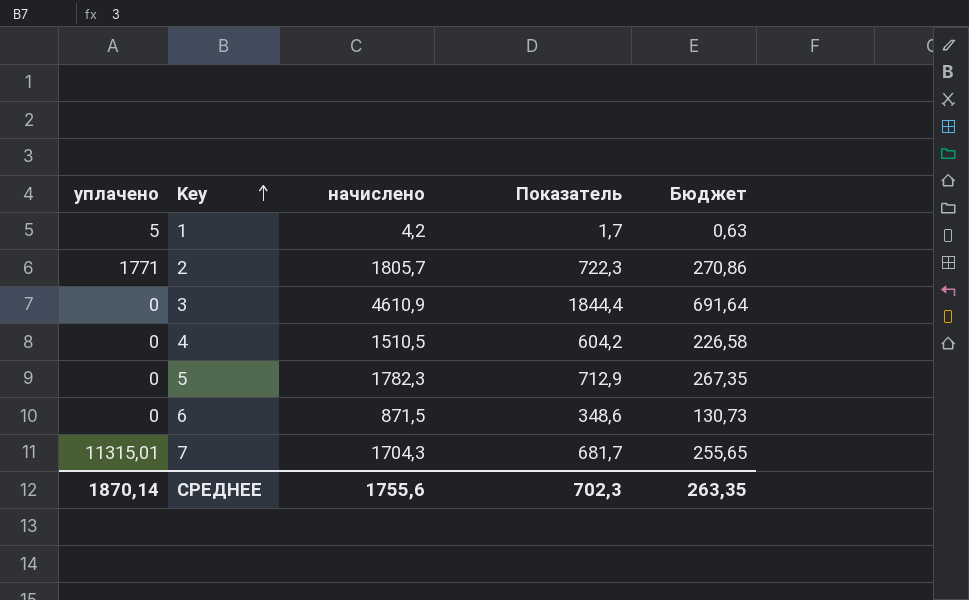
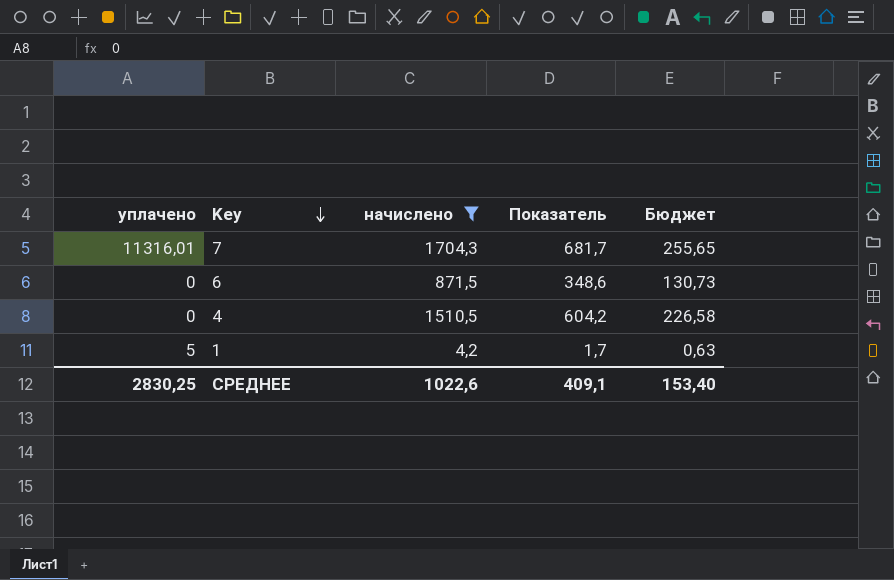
filter: none -> начислено <= 1704,3
row order: Key ascending -> Key descending
7 | уплачено: 11315,01 -> 11316,01
СРЕДНЕЕ | уплачено: 1870,14 -> 2830,25
СРЕДНЕЕ | начислено: 1755,6 -> 1022,6
СРЕДНЕЕ | Показатель: 702,3 -> 409,1
СРЕДНЕЕ | Бюджет: 263,35 -> 153,40

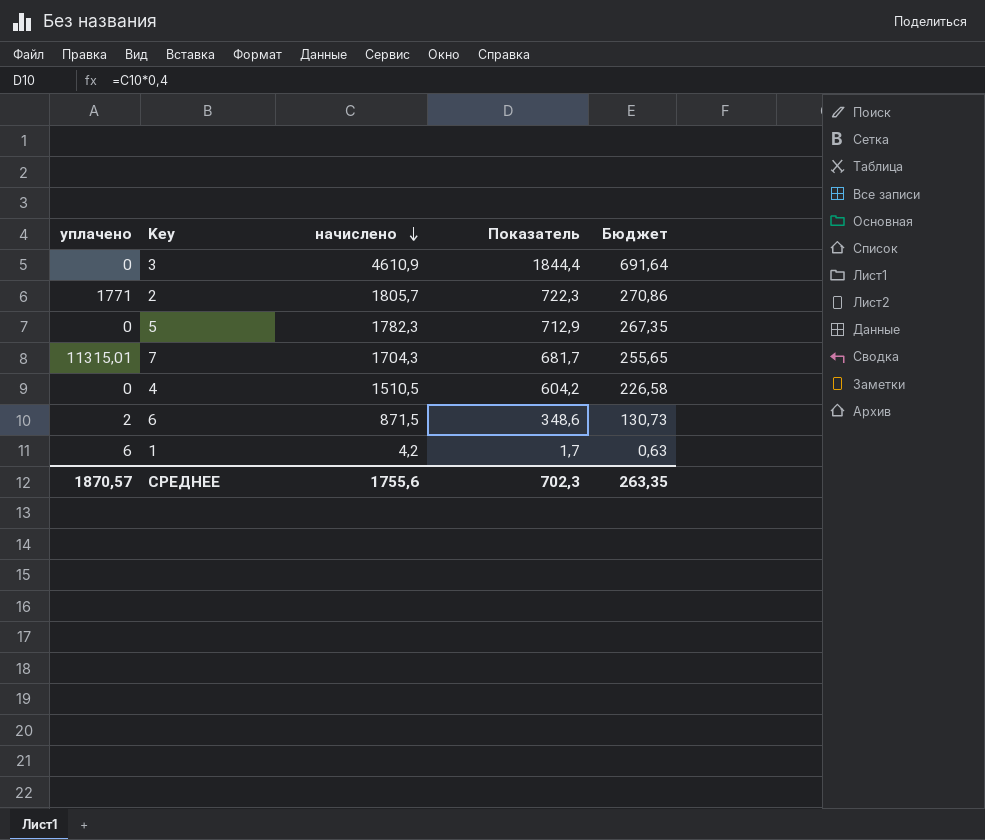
filter: начислено <= 1704,3 -> none
row order: Key descending -> начислено descending
7 | уплачено: 11316,01 -> 11315,01
6 | уплачено: 0 -> 2
1 | уплачено: 5 -> 6
СРЕДНЕЕ | уплачено: 2830,25 -> 1870,57
СРЕДНЕЕ | начислено: 1022,6 -> 1755,6
СРЕДНЕЕ | Показатель: 409,1 -> 702,3
СРЕДНЕЕ | Бюджет: 153,40 -> 263,35

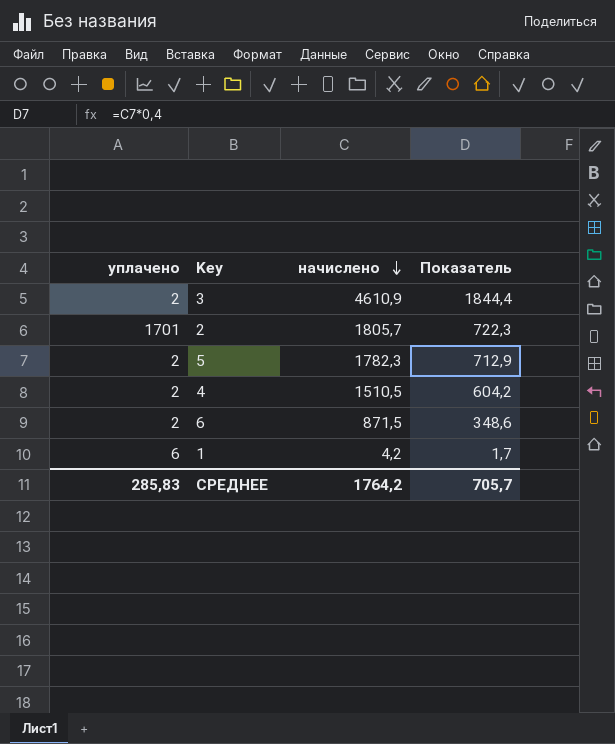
column Бюджет | formula: [начислено] * 0,15 -> none
row 7: 11315,01 | 1704,3 | 681,7 | 255,65 -> none
3 | уплачено: 0 -> 2
2 | уплачено: 1771 -> 1701
5 | уплачено: 0 -> 2
4 | уплачено: 0 -> 2
СРЕДНЕЕ | уплачено: 1870,57 -> 285,83
СРЕДНЕЕ | начислено: 1755,6 -> 1764,2
СРЕДНЕЕ | Показатель: 702,3 -> 705,7

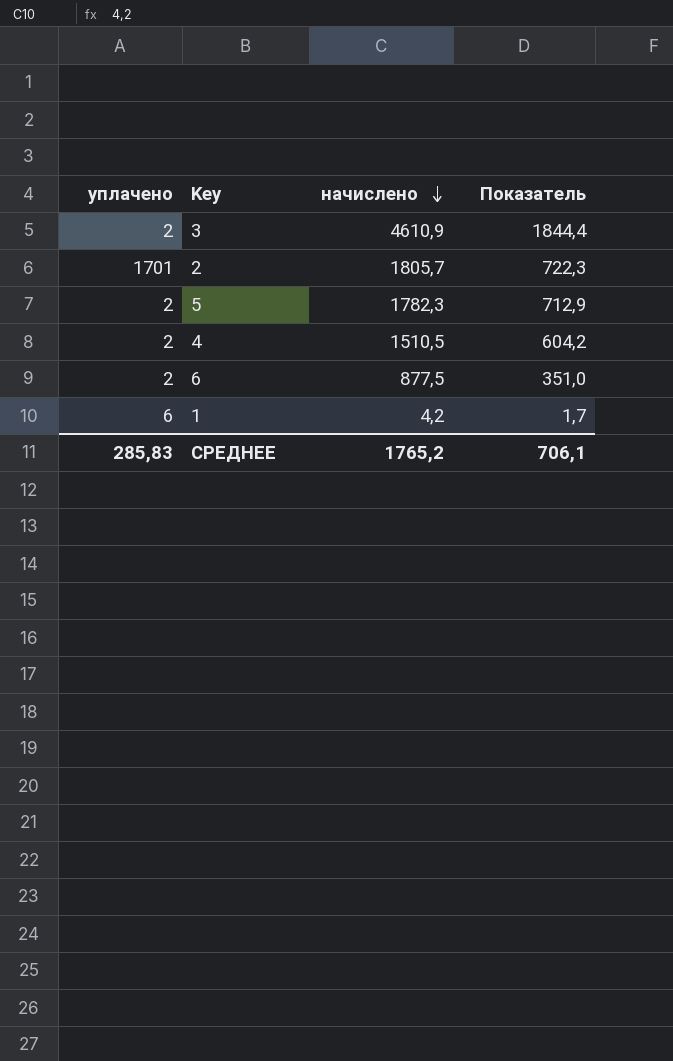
6 | начислено: 871,5 -> 877,5
6 | Показатель: 348,6 -> 351,0
СРЕДНЕЕ | начислено: 1764,2 -> 1765,2
СРЕДНЕЕ | Показатель: 705,7 -> 706,1

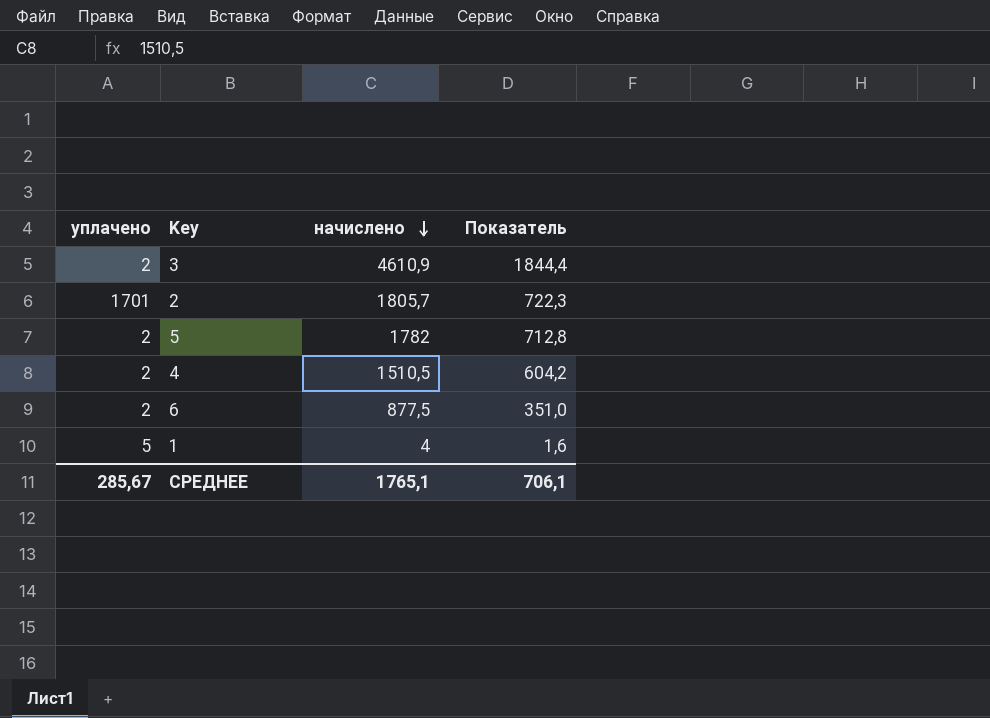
5 | начислено: 1782,3 -> 1782
5 | Показатель: 712,9 -> 712,8
1 | уплачено: 6 -> 5
1 | начислено: 4,2 -> 4
1 | Показатель: 1,7 -> 1,6
СРЕДНЕЕ | уплачено: 285,83 -> 285,67
СРЕДНЕЕ | начислено: 1765,2 -> 1765,1

